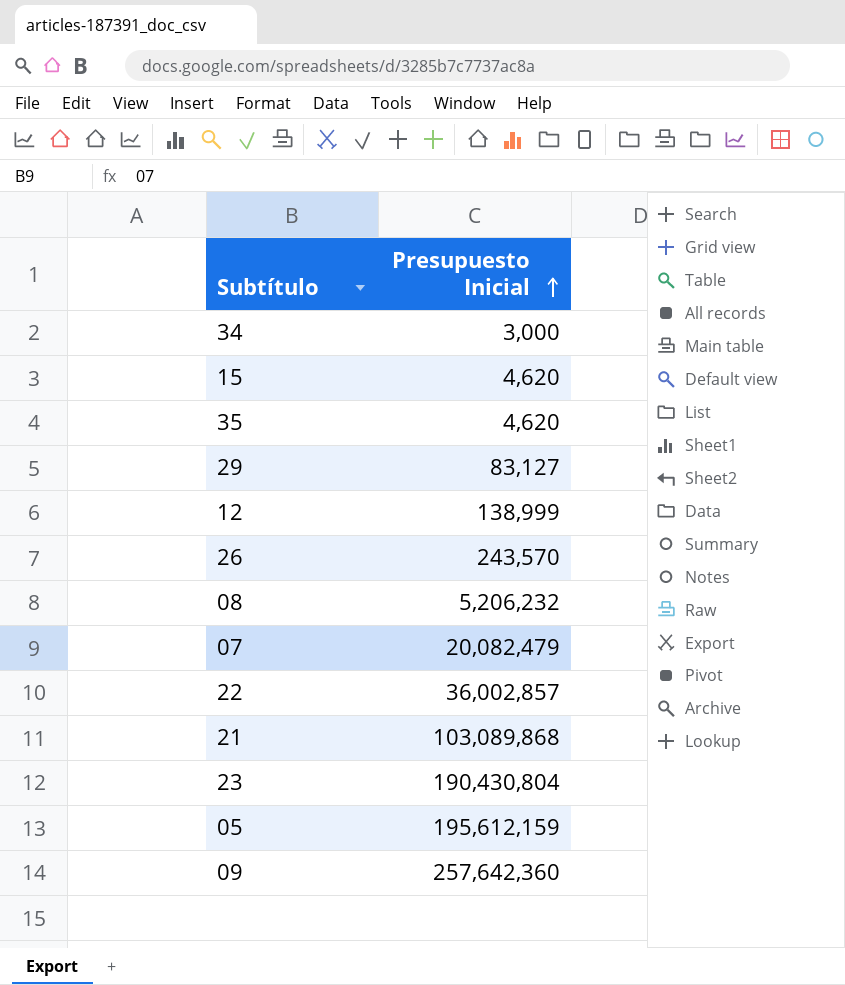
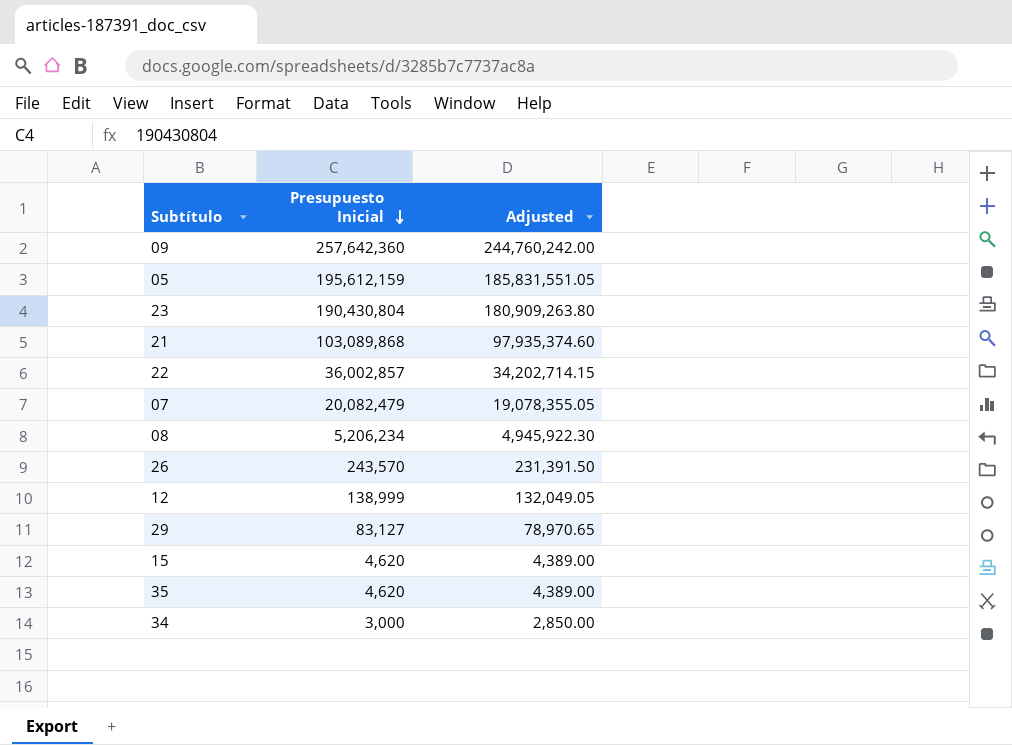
row order: Presupuesto Inicial ascending -> Presupuesto Inicial descending
column Adjusted | formula: none -> [Presupuesto Inicial] * 0.95
08 | Presupuesto Inicial: 5,206,232 -> 5,206,234

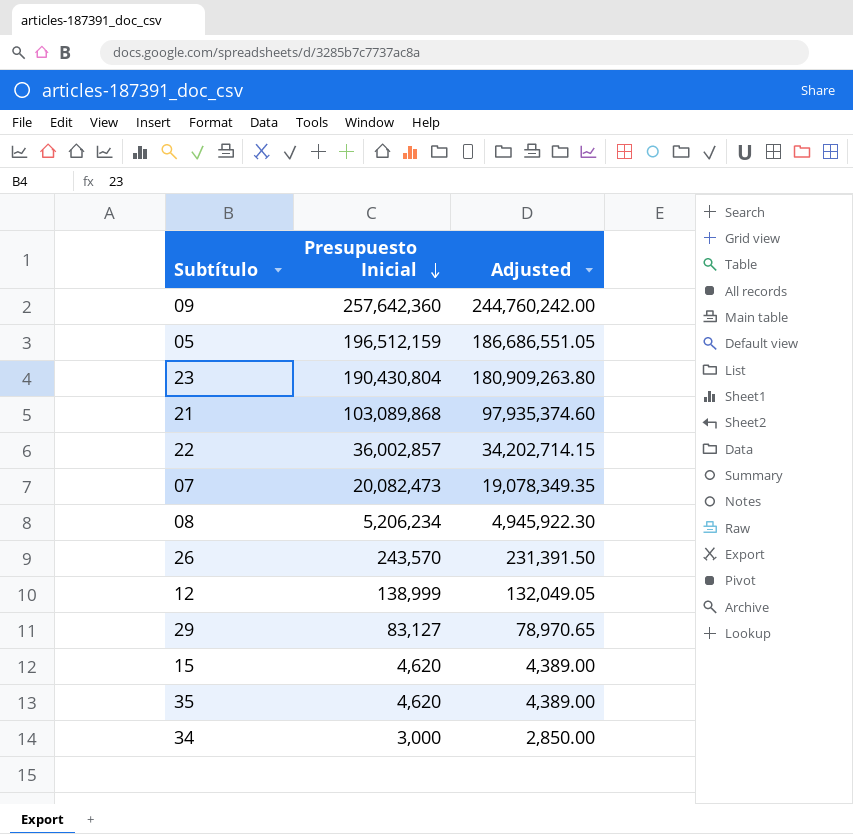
05 | Presupuesto Inicial: 195,612,159 -> 196,512,159
05 | Adjusted: 185,831,551.05 -> 186,686,551.05
07 | Presupuesto Inicial: 20,082,479 -> 20,082,473
07 | Adjusted: 19,078,355.05 -> 19,078,349.35

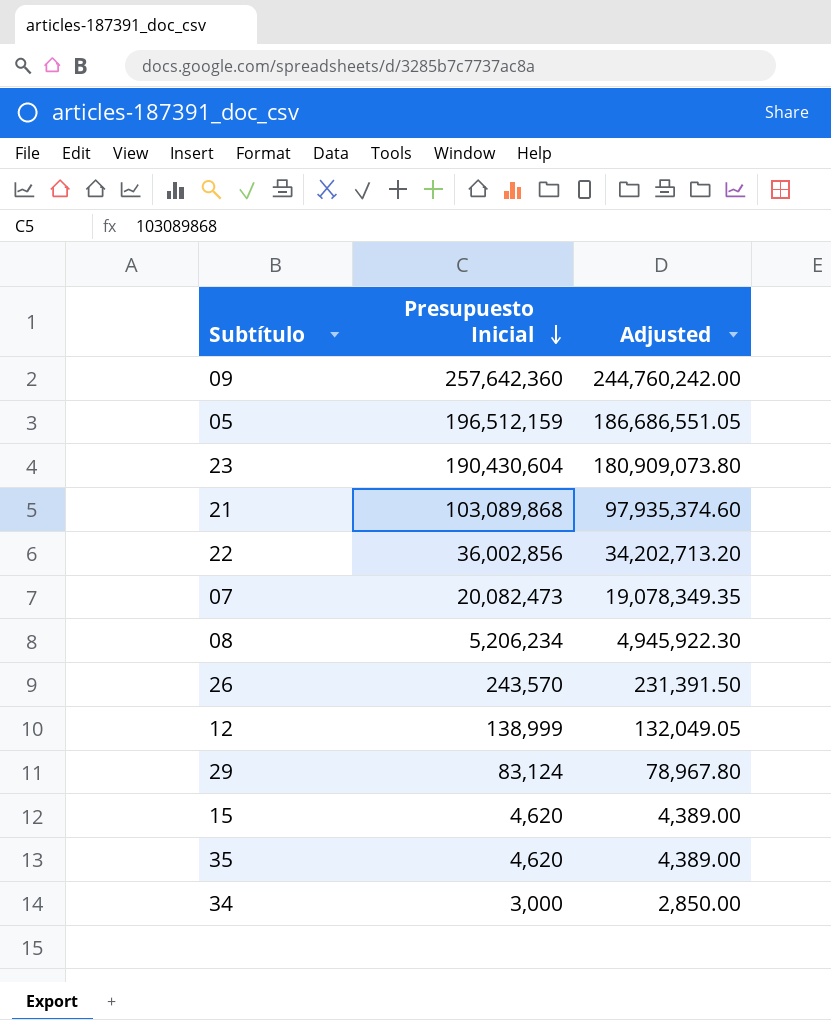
23 | Presupuesto Inicial: 190,430,804 -> 190,430,604
23 | Adjusted: 180,909,263.80 -> 180,909,073.80
22 | Presupuesto Inicial: 36,002,857 -> 36,002,856
22 | Adjusted: 34,202,714.15 -> 34,202,713.20
29 | Presupuesto Inicial: 83,127 -> 83,124
29 | Adjusted: 78,970.65 -> 78,967.80

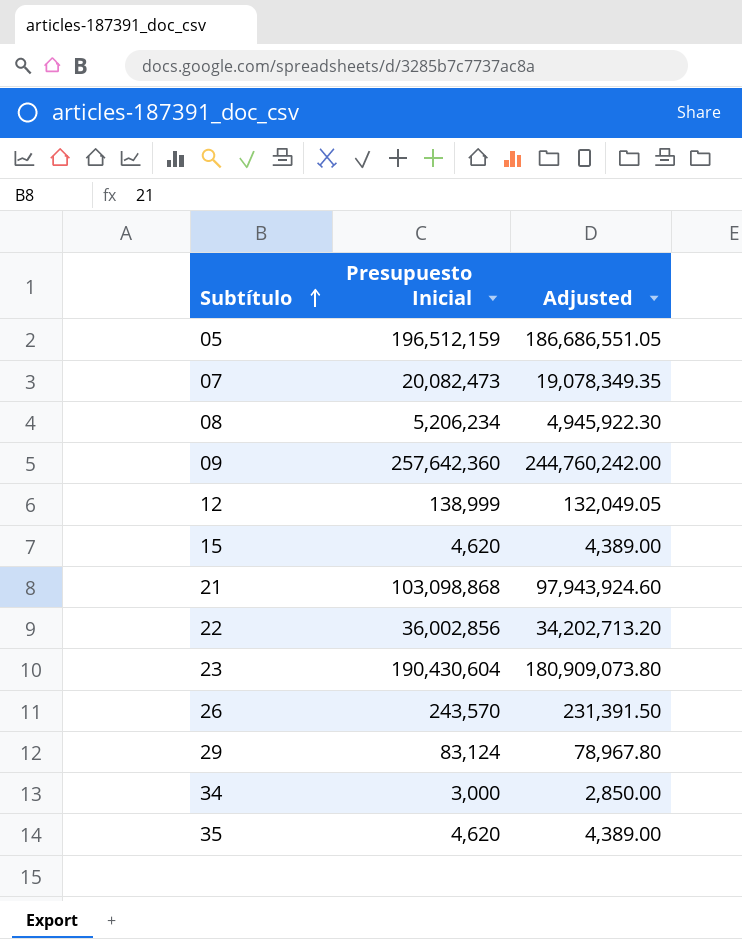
row order: Presupuesto Inicial descending -> Subtítulo ascending
21 | Presupuesto Inicial: 103,089,868 -> 103,098,868
21 | Adjusted: 97,935,374.60 -> 97,943,924.60

